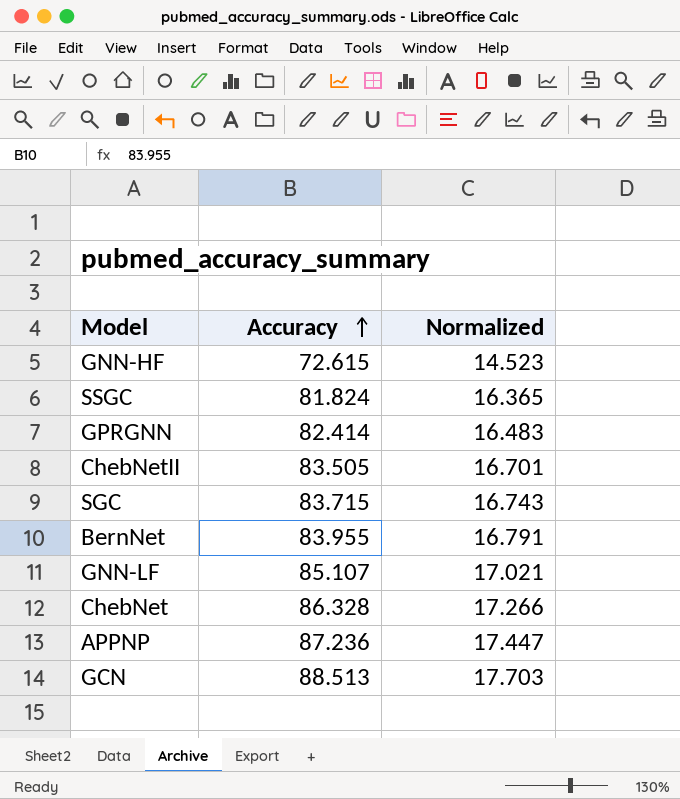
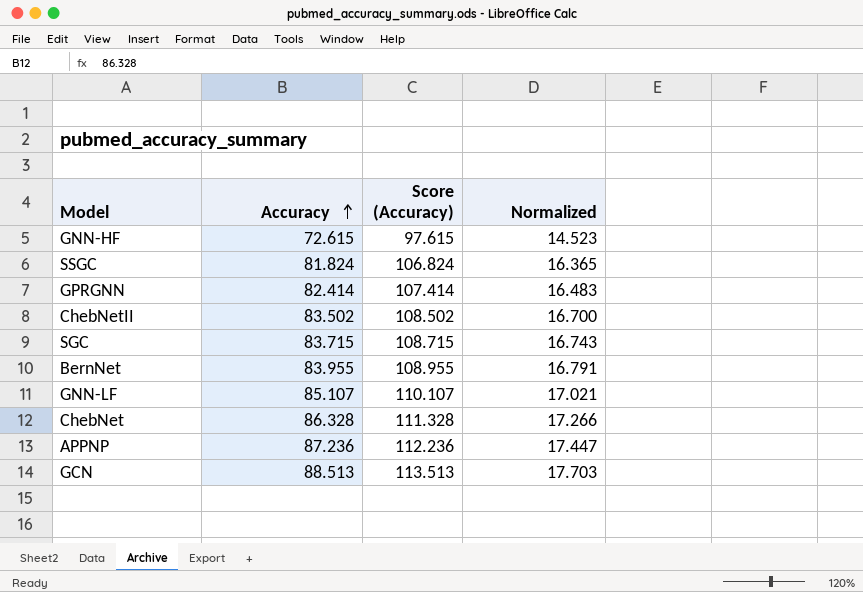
column Score (Accuracy) | formula: none -> [Accuracy] + 25
ChebNetII | Accuracy: 83.505 -> 83.502
ChebNetII | Normalized: 16.701 -> 16.700

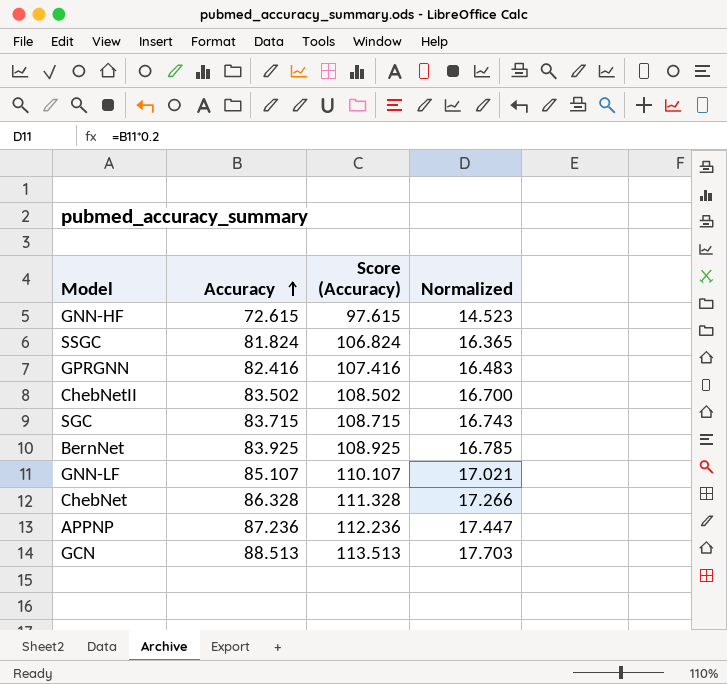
GPRGNN | Accuracy: 82.414 -> 82.416
GPRGNN | Score (Accuracy): 107.414 -> 107.416
BernNet | Accuracy: 83.955 -> 83.925
BernNet | Score (Accuracy): 108.955 -> 108.925
BernNet | Normalized: 16.791 -> 16.785

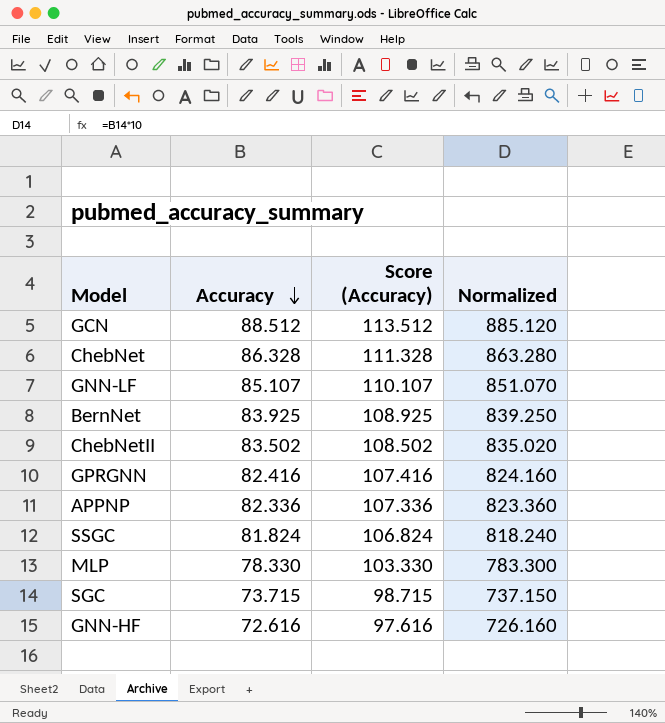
row order: Accuracy ascending -> Accuracy descending
column Normalized | formula: [Accuracy] * 0.2 -> [Accuracy] * 10
GCN | Accuracy: 88.513 -> 88.512
GCN | Score (Accuracy): 113.513 -> 113.512
APPNP | Accuracy: 87.236 -> 82.336
APPNP | Score (Accuracy): 112.236 -> 107.336
row MLP: none -> 78.330 | 103.330 | 783.300
SGC | Accuracy: 83.715 -> 73.715
SGC | Score (Accuracy): 108.715 -> 98.715
GNN-HF | Accuracy: 72.615 -> 72.616
GNN-HF | Score (Accuracy): 97.615 -> 97.616

